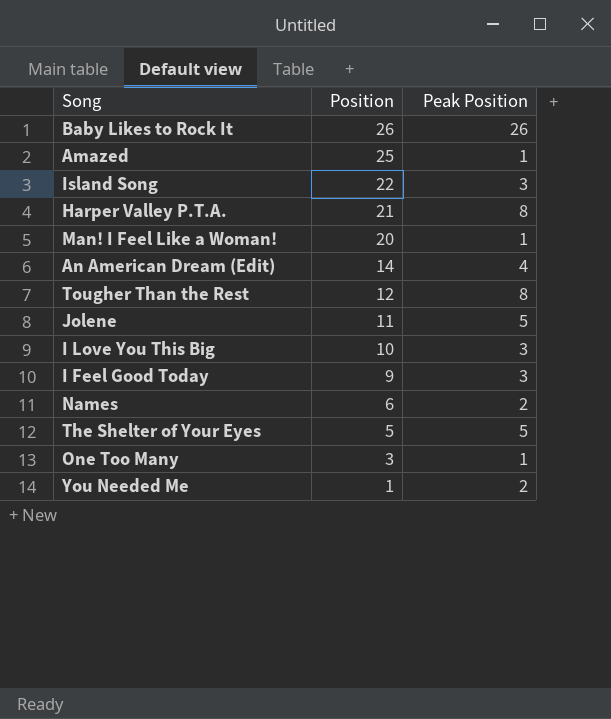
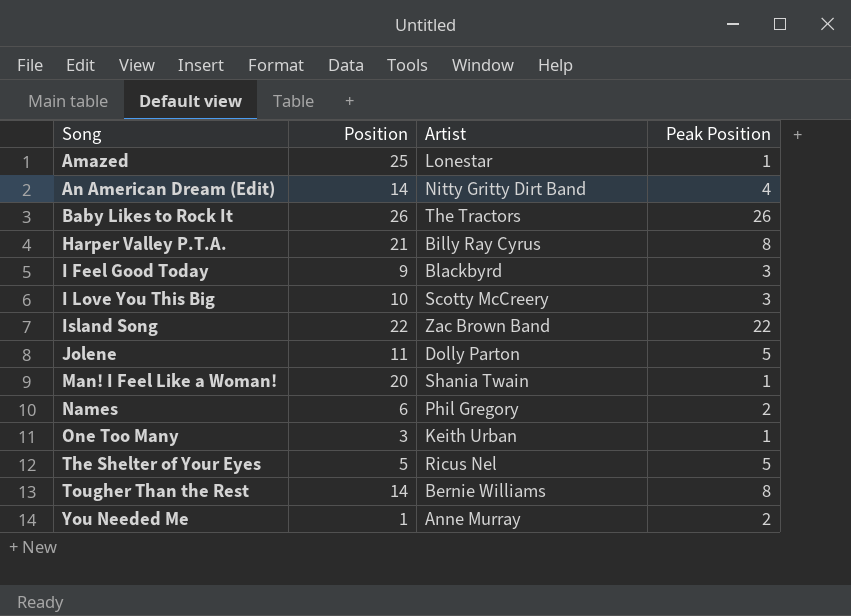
row order: Position descending -> Song ascending
column Artist | position: none -> 3
Island Song | Peak Position: 3 -> 22
Tougher Than the Rest | Position: 12 -> 14

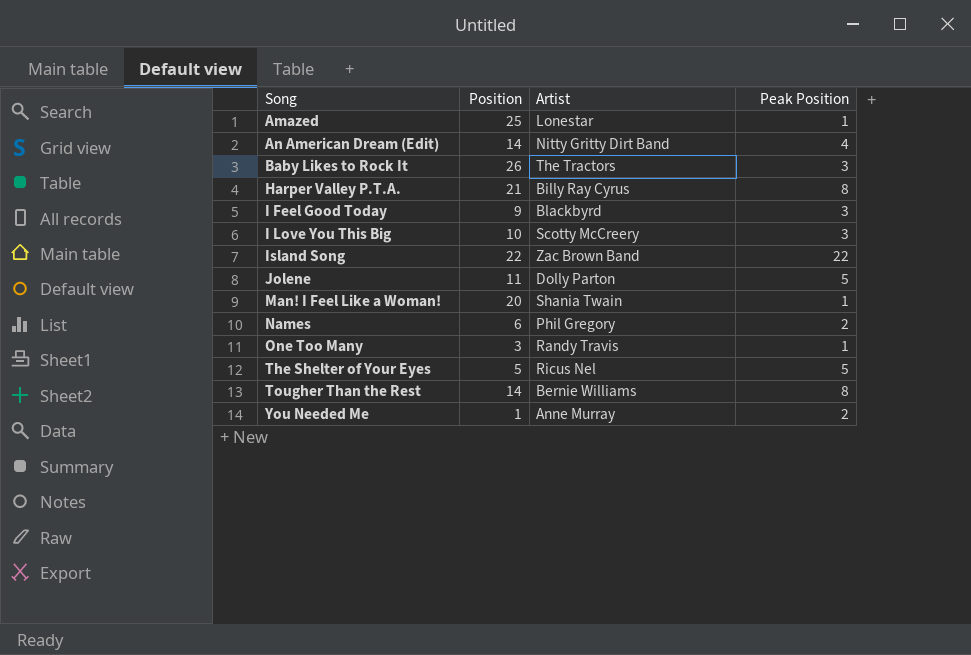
Baby Likes to Rock It | Peak Position: 26 -> 3
One Too Many | Artist: Keith Urban -> Randy Travis

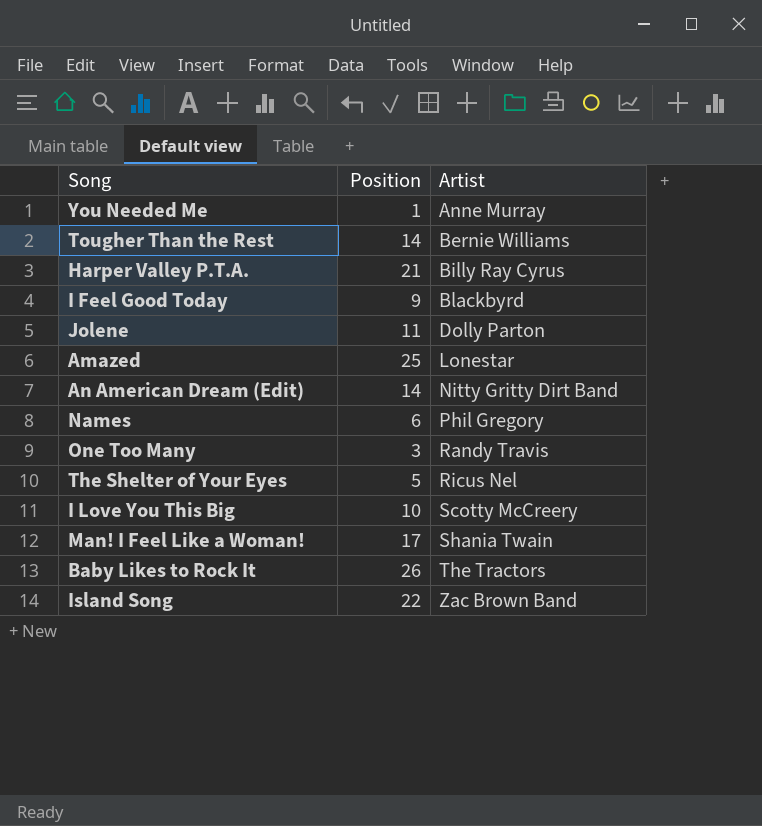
row order: Song ascending -> Artist ascending
column Peak Position | position: 4 -> none
Man! I Feel Like a Woman! | Position: 20 -> 17

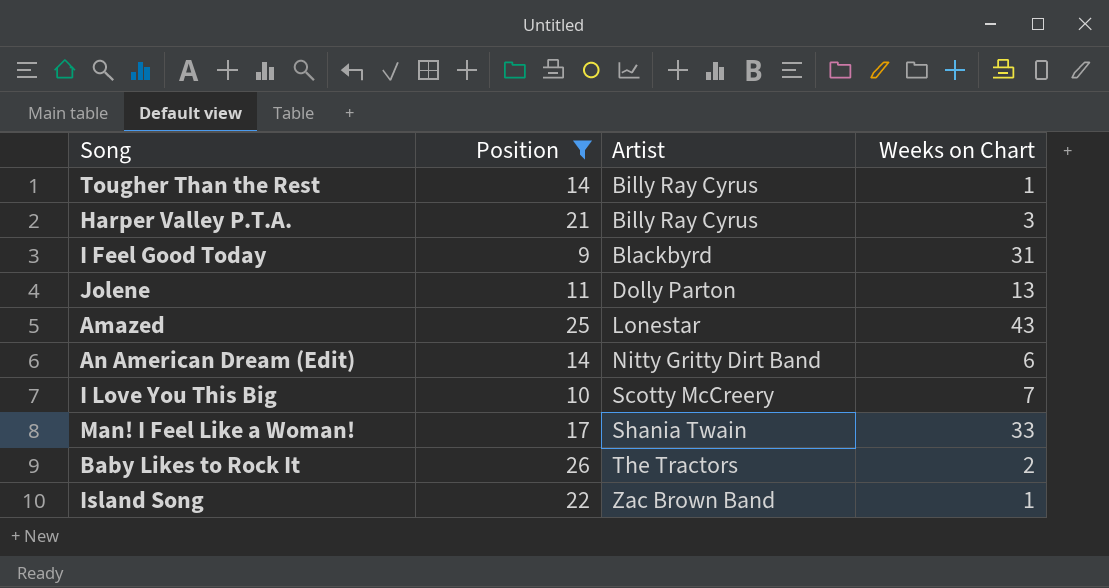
filter: none -> Position >= 9
column Weeks on Chart | position: none -> 4
Tougher Than the Rest | Artist: Bernie Williams -> Billy Ray Cyrus

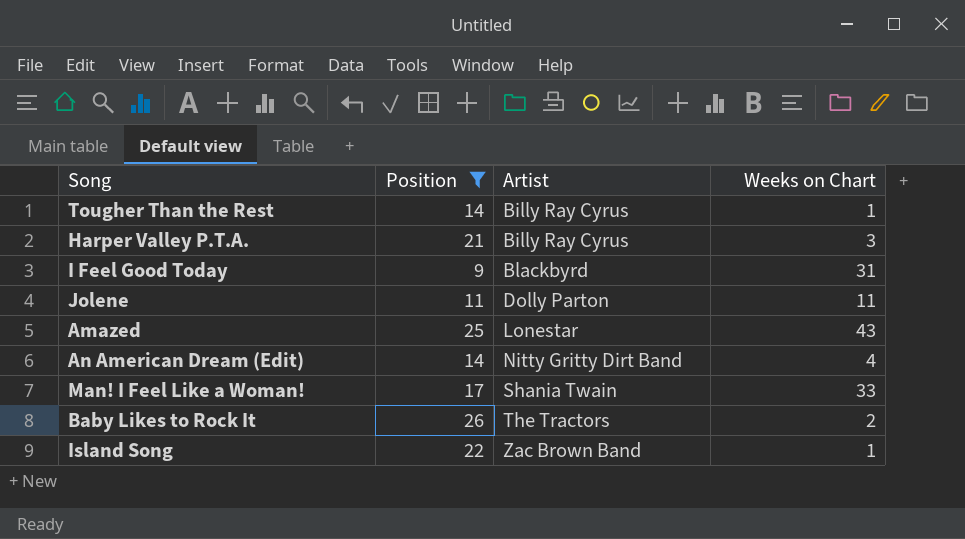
row I Love You This Big: 10 | Scotty McCreery | 7 -> none
Jolene | Weeks on Chart: 13 -> 11
An American Dream (Edit) | Weeks on Chart: 6 -> 4

